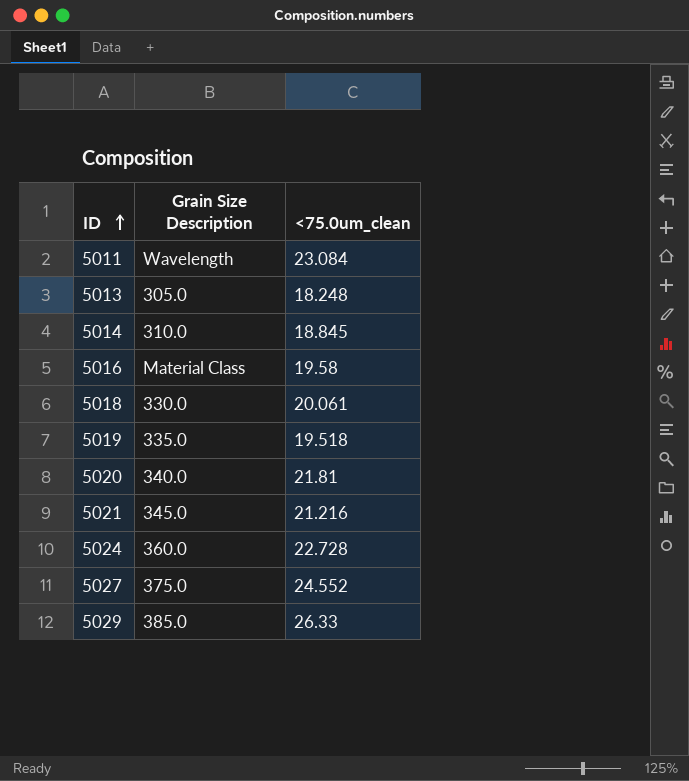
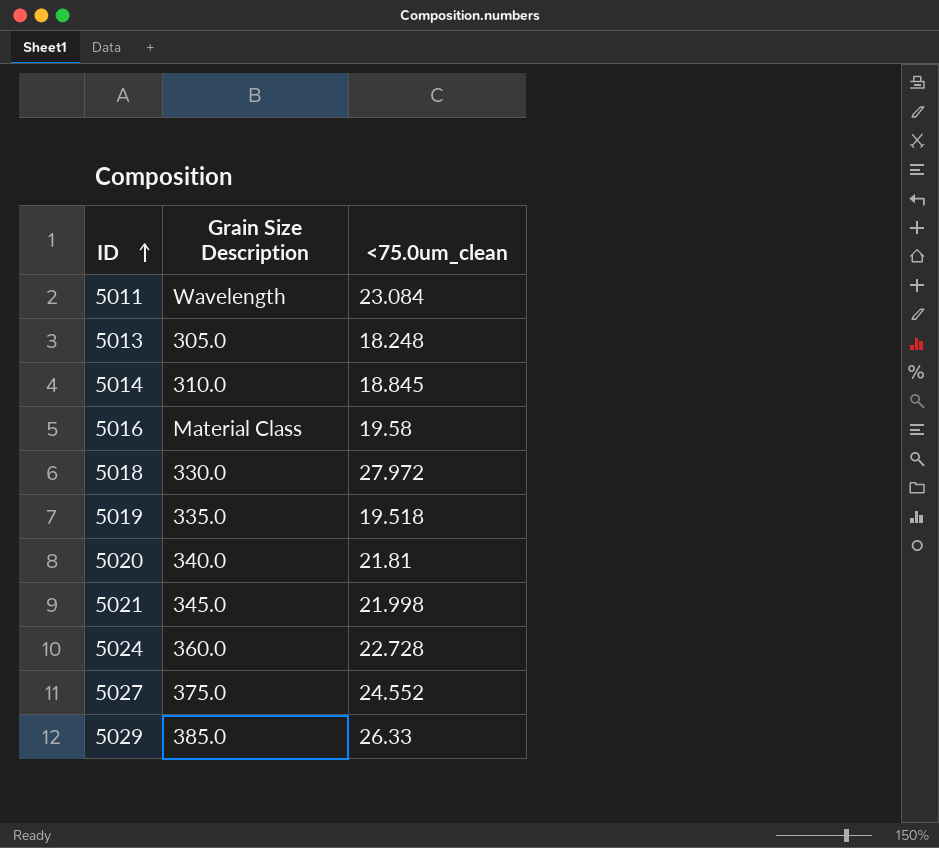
5018 | <75.0um_clean: 20.061 -> 27.972
5021 | <75.0um_clean: 21.216 -> 21.998

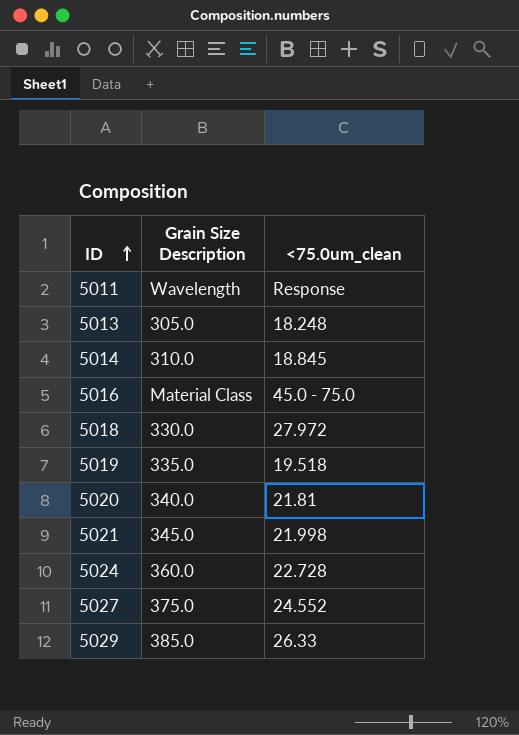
5011 | <75.0um_clean: 23.084 -> Response
5016 | <75.0um_clean: 19.58 -> 45.0 - 75.0

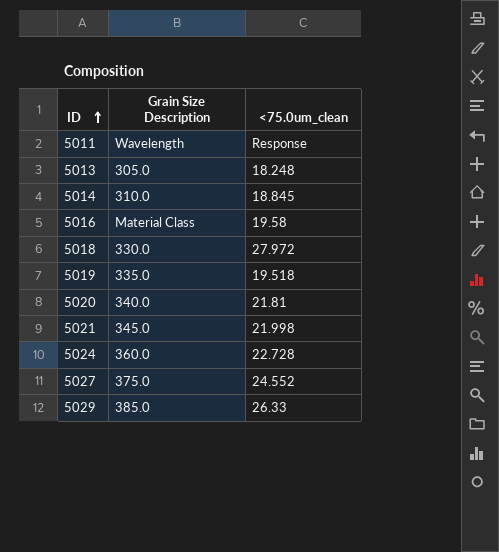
5016 | <75.0um_clean: 45.0 - 75.0 -> 19.58

